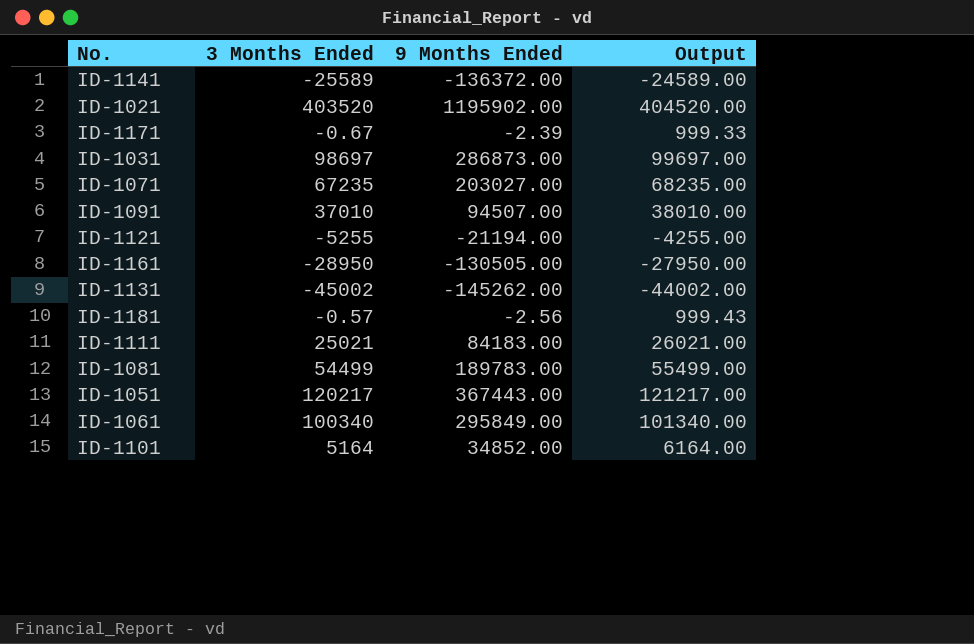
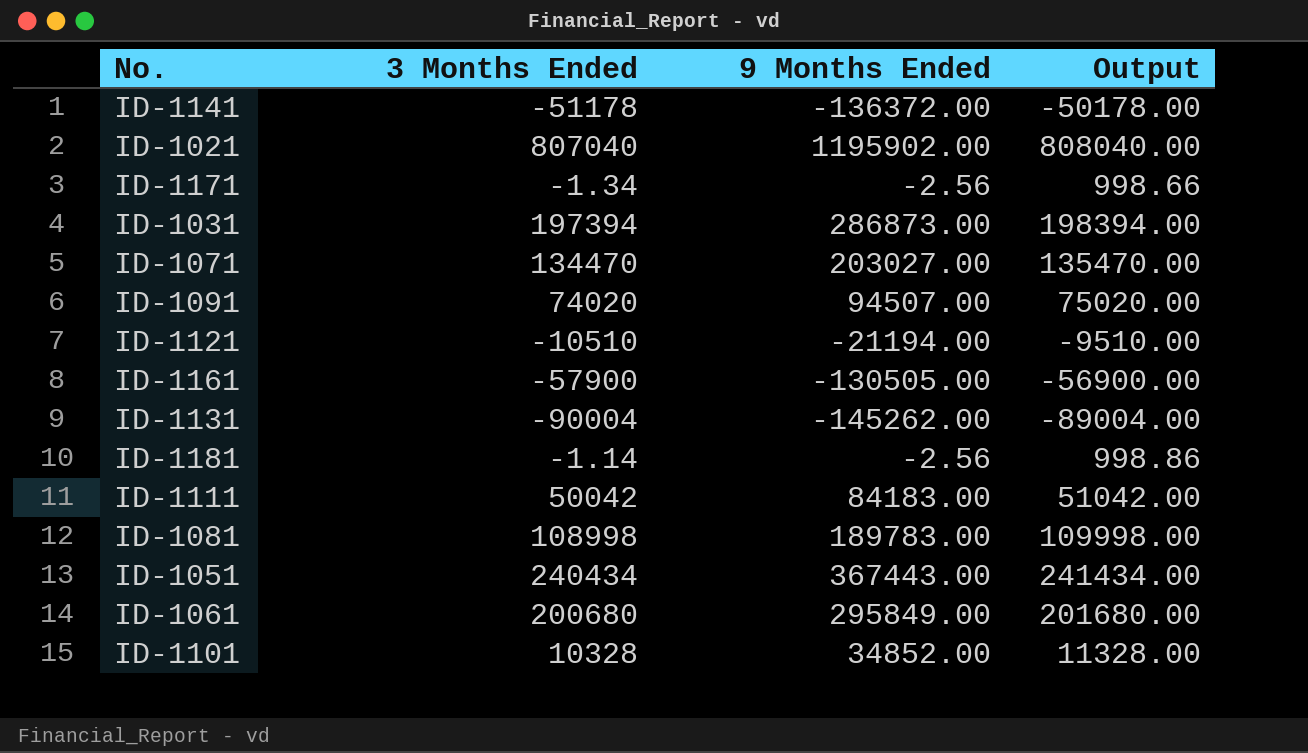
ID-1141 | 3 Months Ended: -25589 -> -51178
ID-1141 | Output: -24589.00 -> -50178.00
ID-1021 | 3 Months Ended: 403520 -> 807040
ID-1021 | Output: 404520.00 -> 808040.00
ID-1171 | 3 Months Ended: -0.67 -> -1.34
ID-1171 | 9 Months Ended: -2.39 -> -2.56
ID-1171 | Output: 999.33 -> 998.66
ID-1031 | 3 Months Ended: 98697 -> 197394
ID-1031 | Output: 99697.00 -> 198394.00
ID-1071 | 3 Months Ended: 67235 -> 134470
ID-1071 | Output: 68235.00 -> 135470.00
ID-1091 | 3 Months Ended: 37010 -> 74020
ID-1091 | Output: 38010.00 -> 75020.00
ID-1121 | 3 Months Ended: -5255 -> -10510
ID-1121 | Output: -4255.00 -> -9510.00
ID-1161 | 3 Months Ended: -28950 -> -57900
ID-1161 | Output: -27950.00 -> -56900.00
ID-1131 | 3 Months Ended: -45002 -> -90004
ID-1131 | Output: -44002.00 -> -89004.00
ID-1181 | 3 Months Ended: -0.57 -> -1.14
ID-1181 | Output: 999.43 -> 998.86
ID-1111 | 3 Months Ended: 25021 -> 50042
ID-1111 | Output: 26021.00 -> 51042.00
ID-1081 | 3 Months Ended: 54499 -> 108998
ID-1081 | Output: 55499.00 -> 109998.00
ID-1051 | 3 Months Ended: 120217 -> 240434
ID-1051 | Output: 121217.00 -> 241434.00
ID-1061 | 3 Months Ended: 100340 -> 200680
ID-1061 | Output: 101340.00 -> 201680.00
ID-1101 | 3 Months Ended: 5164 -> 10328
ID-1101 | Output: 6164.00 -> 11328.00

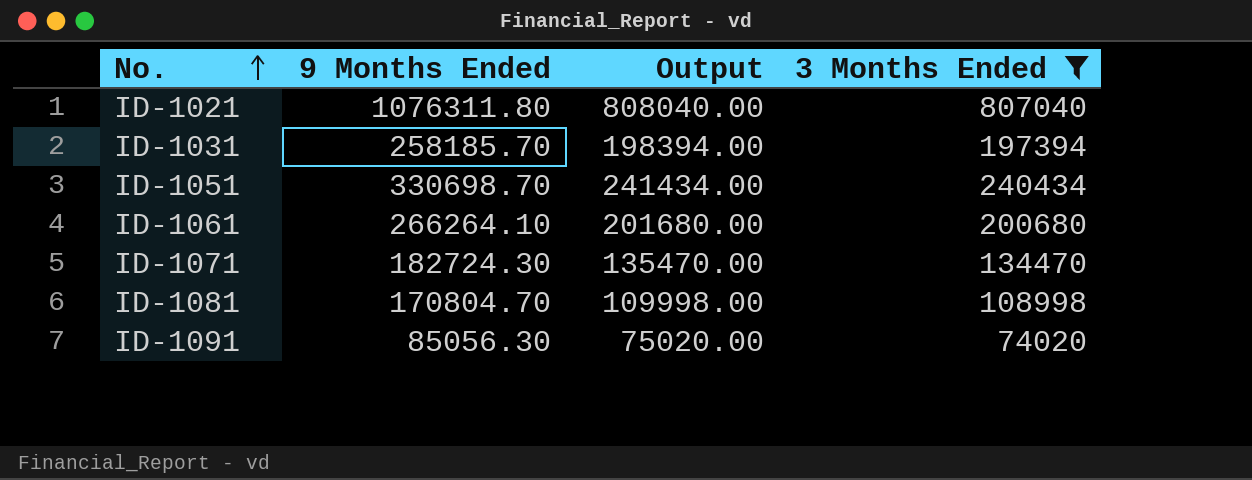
filter: none -> 3 Months Ended >= 74020
row order: none -> No. ascending
column 3 Months Ended | position: 2 -> 4
ID-1021 | 9 Months Ended: 1195902.00 -> 1076311.80
ID-1031 | 9 Months Ended: 286873.00 -> 258185.70
ID-1051 | 9 Months Ended: 367443.00 -> 330698.70
ID-1061 | 9 Months Ended: 295849.00 -> 266264.10
ID-1071 | 9 Months Ended: 203027.00 -> 182724.30
ID-1081 | 9 Months Ended: 189783.00 -> 170804.70
ID-1091 | 9 Months Ended: 94507.00 -> 85056.30

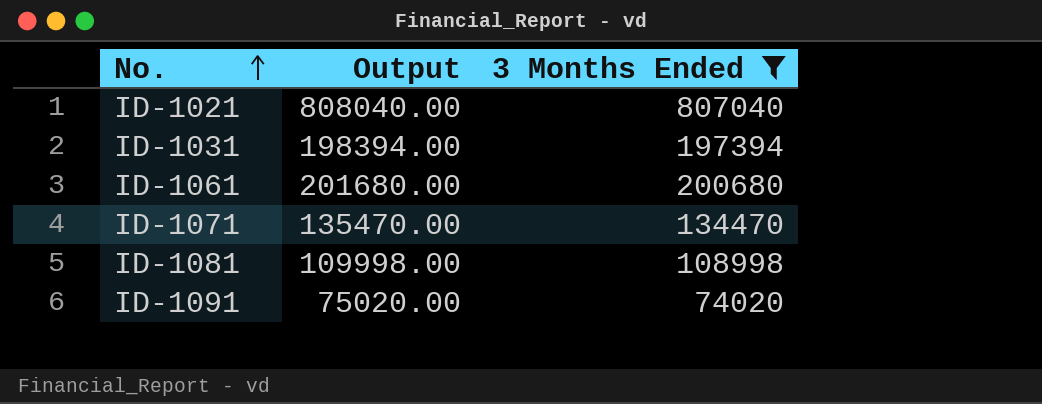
column 9 Months Ended | position: 2 -> none
row ID-1051: 330698.70 | 241434.00 | 240434 -> none

